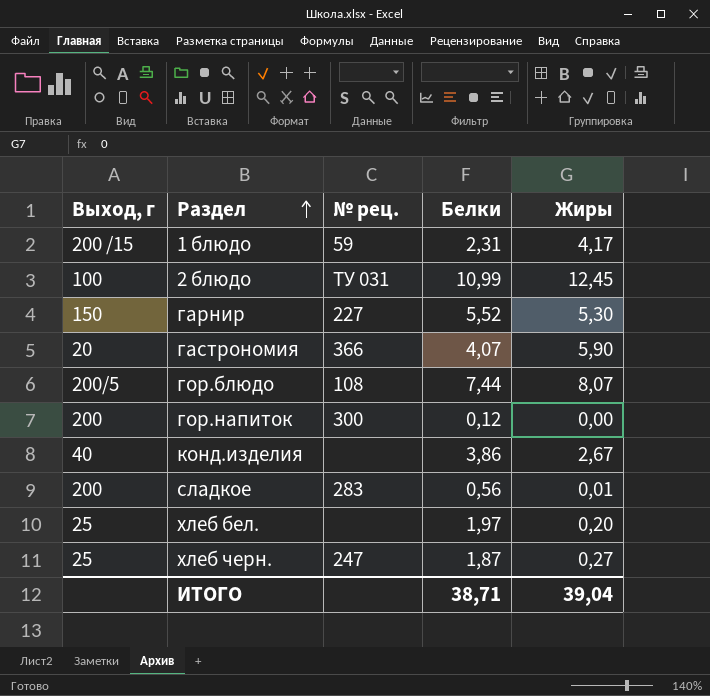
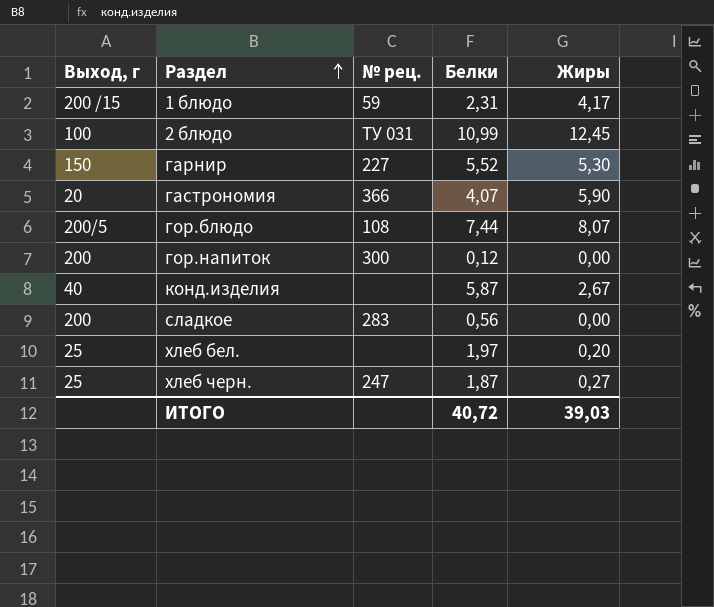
конд.изделия | Белки: 3,86 -> 5,87
сладкое | Жиры: 0,01 -> 0,00
ИТОГО | Белки: 38,71 -> 40,72
ИТОГО | Жиры: 39,04 -> 39,03

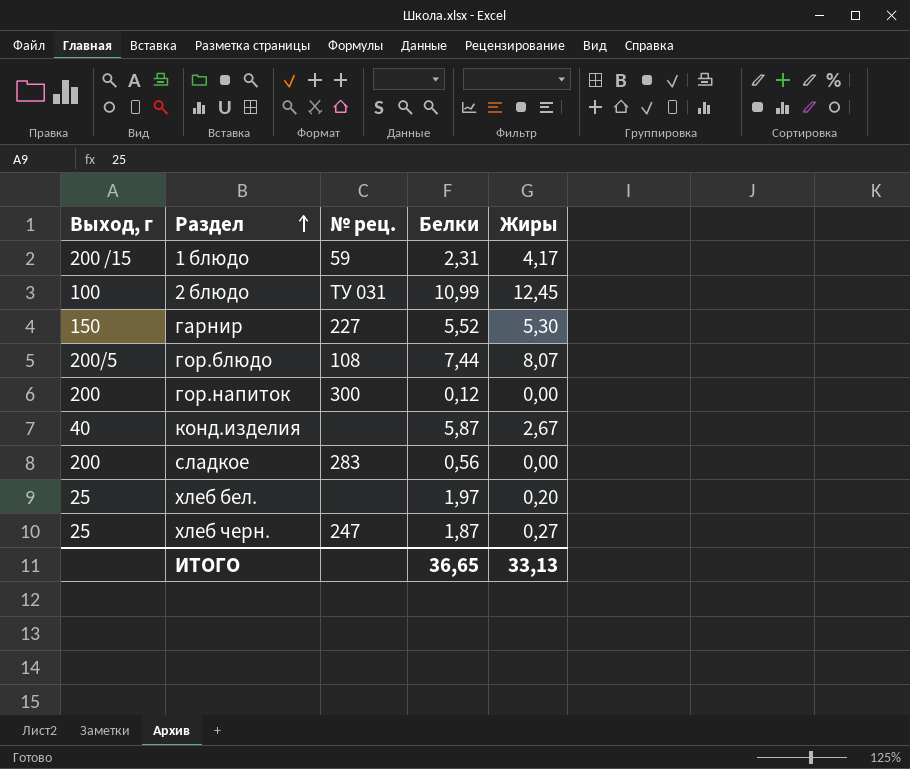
row гастрономия: 20 | 366 | 4,07 | 5,90 -> none
ИТОГО | Белки: 40,72 -> 36,65
ИТОГО | Жиры: 39,03 -> 33,13

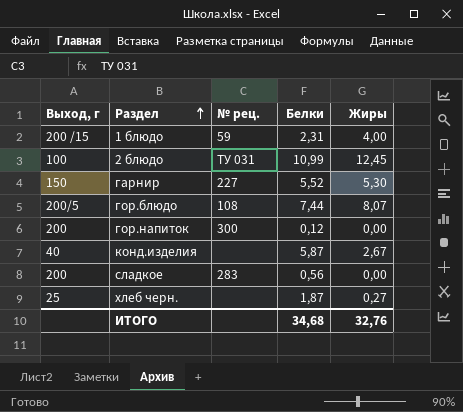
row хлеб бел.: 25 | none | 1,97 | 0,20 -> none
1 блюдо | Жиры: 4,17 -> 4,00
хлеб черн. | № рец.: 247 -> none
ИТОГО | Белки: 36,65 -> 34,68
ИТОГО | Жиры: 33,13 -> 32,76

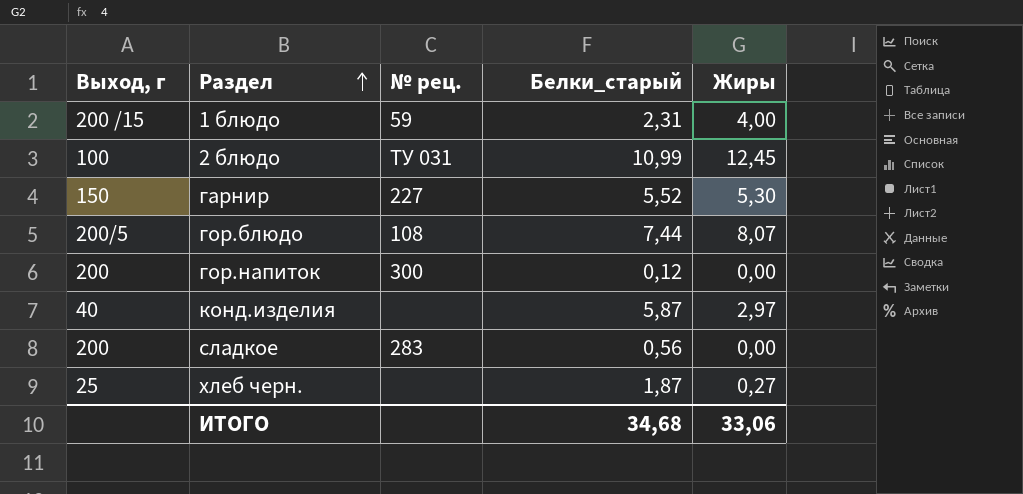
column name: Белки -> Белки_старый
конд.изделия | Жиры: 2,67 -> 2,97
ИТОГО | Жиры: 32,76 -> 33,06

